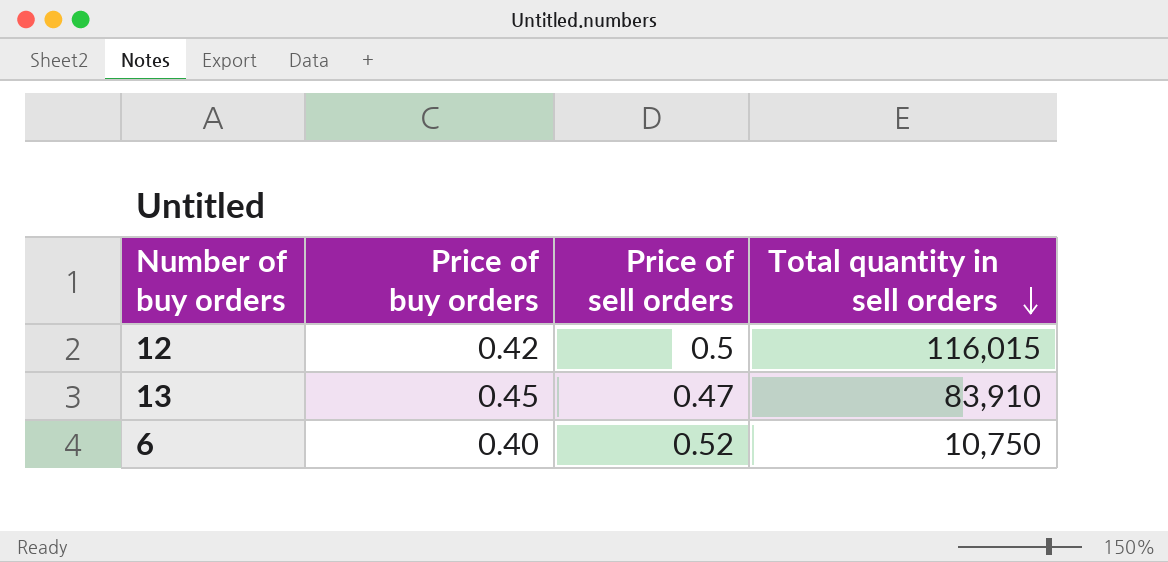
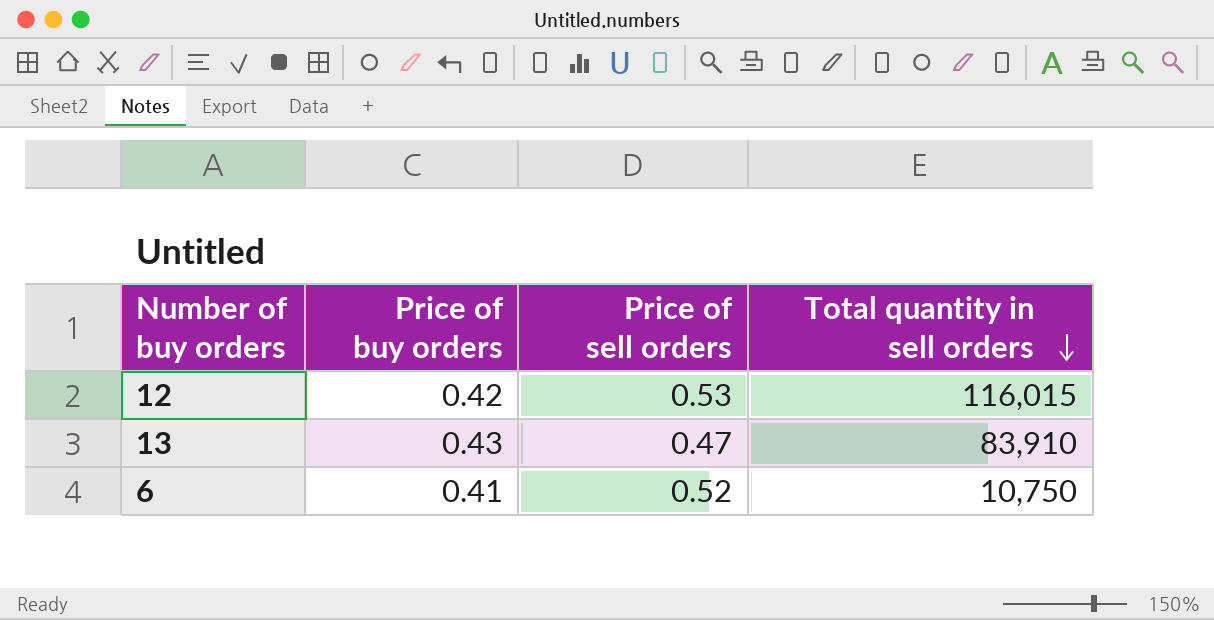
12 | Price of sell orders: 0.5 -> 0.53
13 | Price of buy orders: 0.45 -> 0.43
6 | Price of buy orders: 0.40 -> 0.41

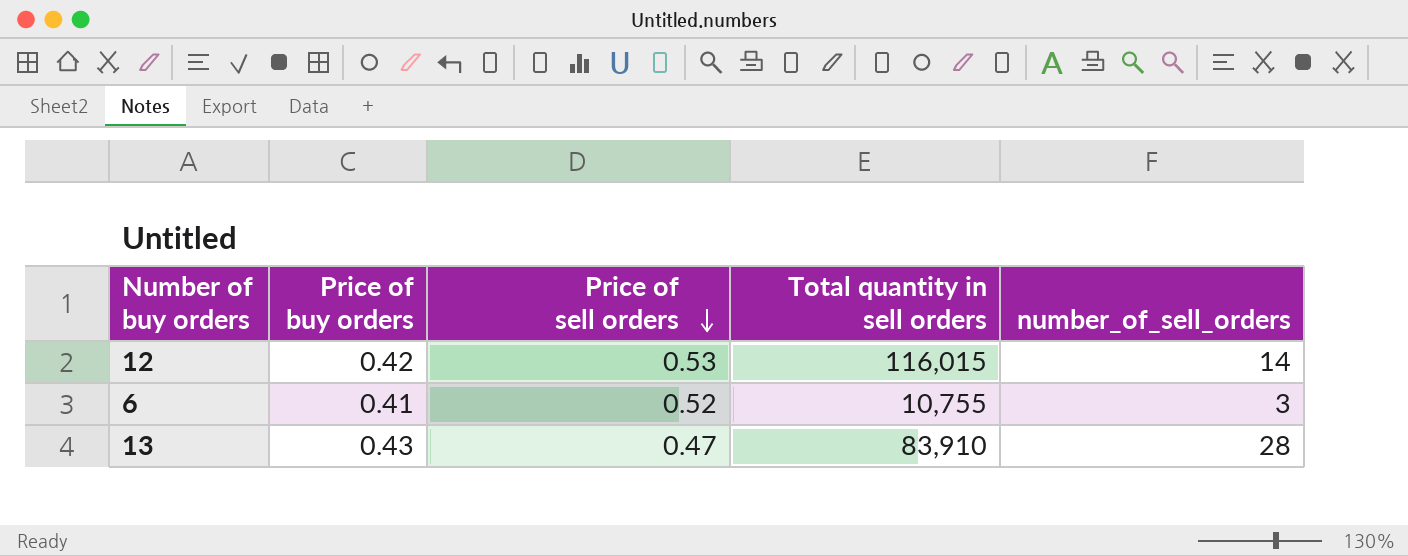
row order: Total quantity in sell orders descending -> Price of sell orders descending
column number_of_sell_orders | position: none -> 5
6 | Total quantity in sell orders: 10,750 -> 10,755

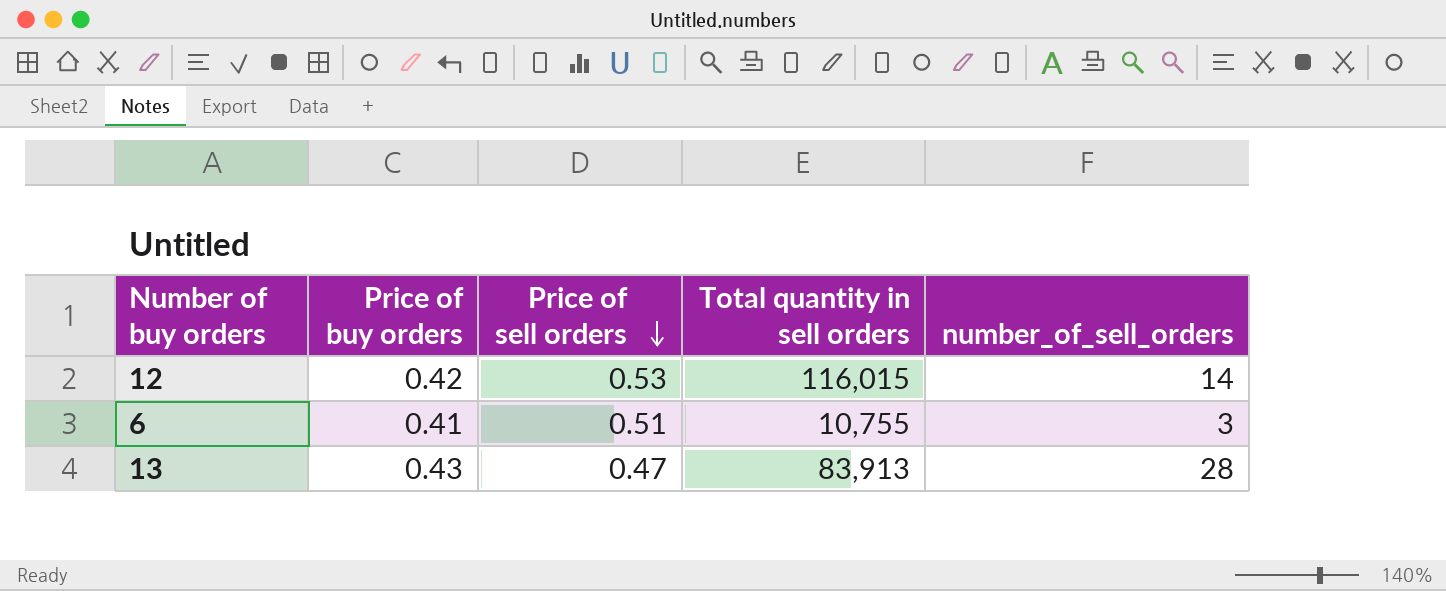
6 | Price of sell orders: 0.52 -> 0.51
13 | Total quantity in sell orders: 83,910 -> 83,913

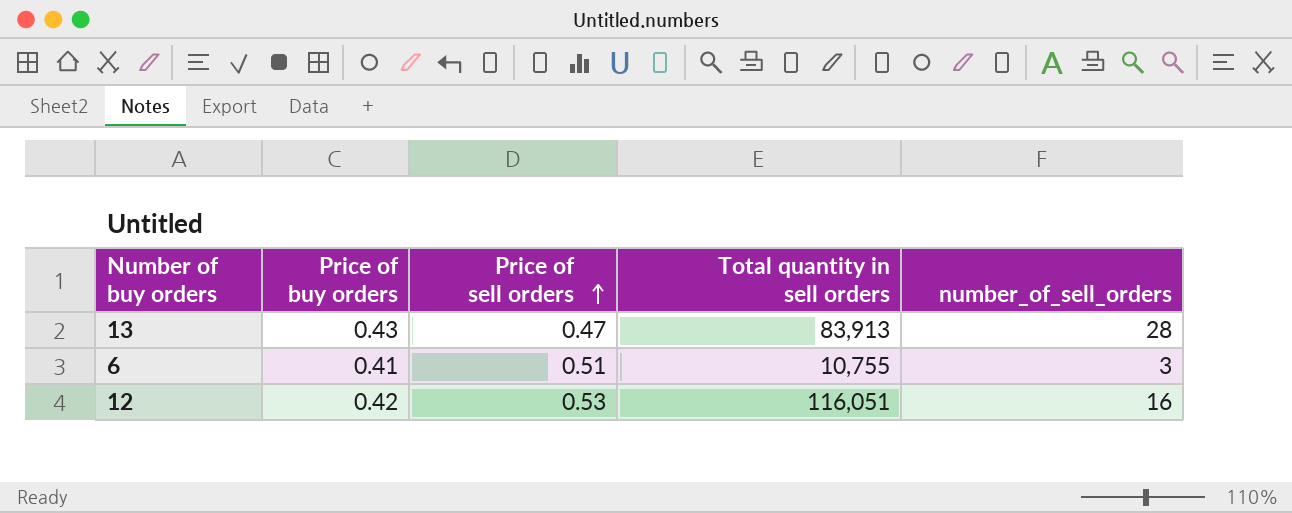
row order: Price of sell orders descending -> Price of sell orders ascending
12 | Total quantity in sell orders: 116,015 -> 116,051
12 | number_of_sell_orders: 14 -> 16

